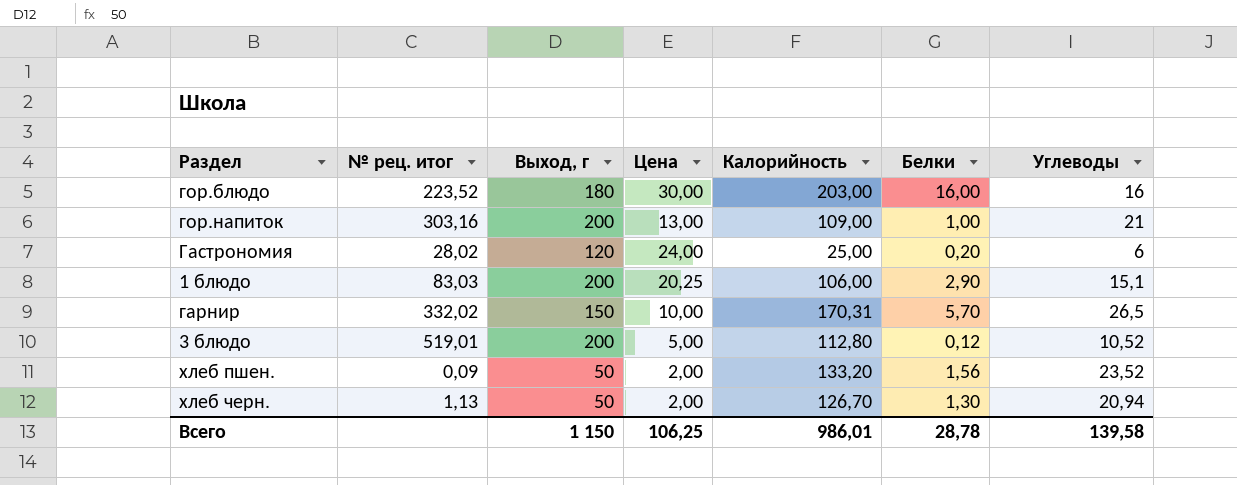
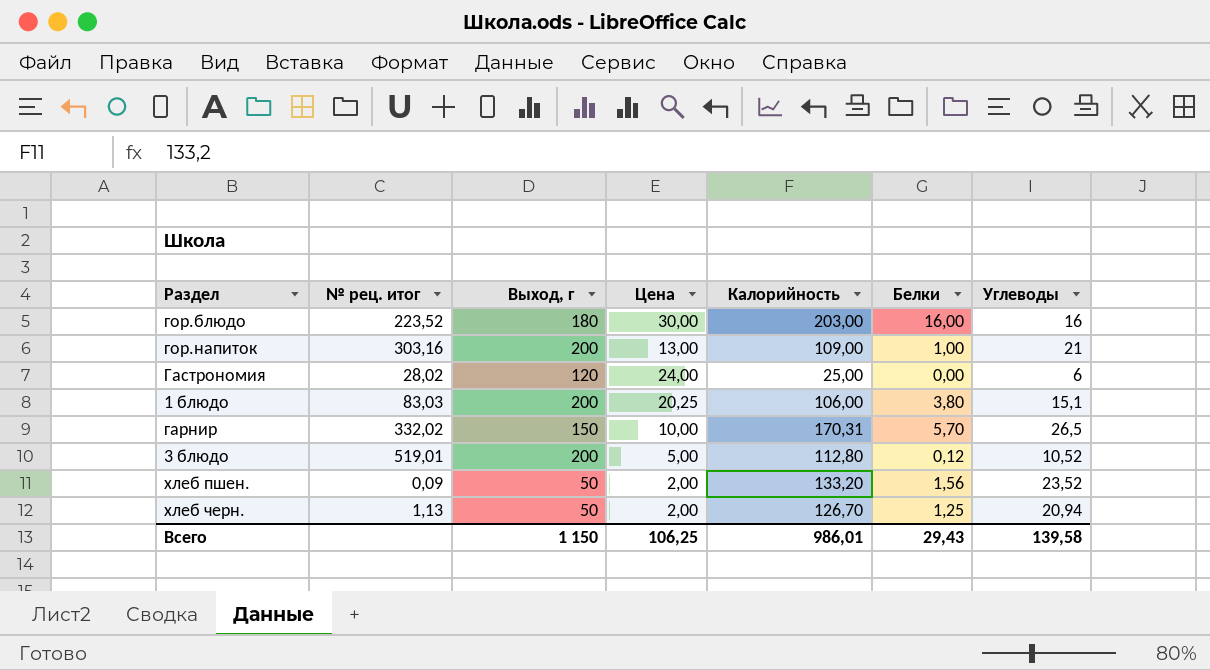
Гастрономия | Белки: 0,20 -> 0,00
1 блюдо | Белки: 2,90 -> 3,80
хлеб черн. | Белки: 1,30 -> 1,25
Всего | Белки: 28,78 -> 29,43

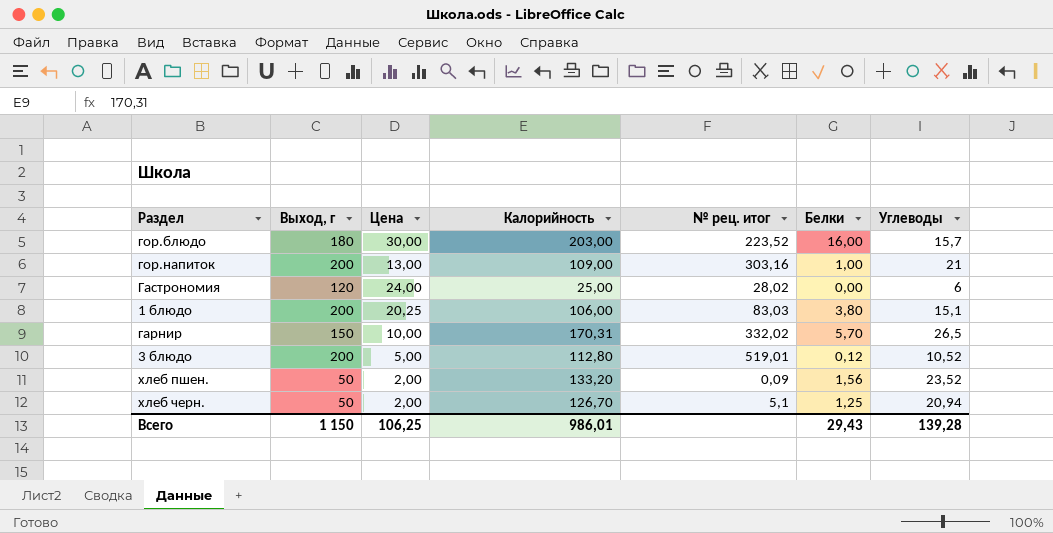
column № рец. итог | position: 2 -> 5
гор.блюдо | Углеводы: 16 -> 15,7
хлеб черн. | № рец. итог: 1,13 -> 5,1
Всего | Углеводы: 139,58 -> 139,28

